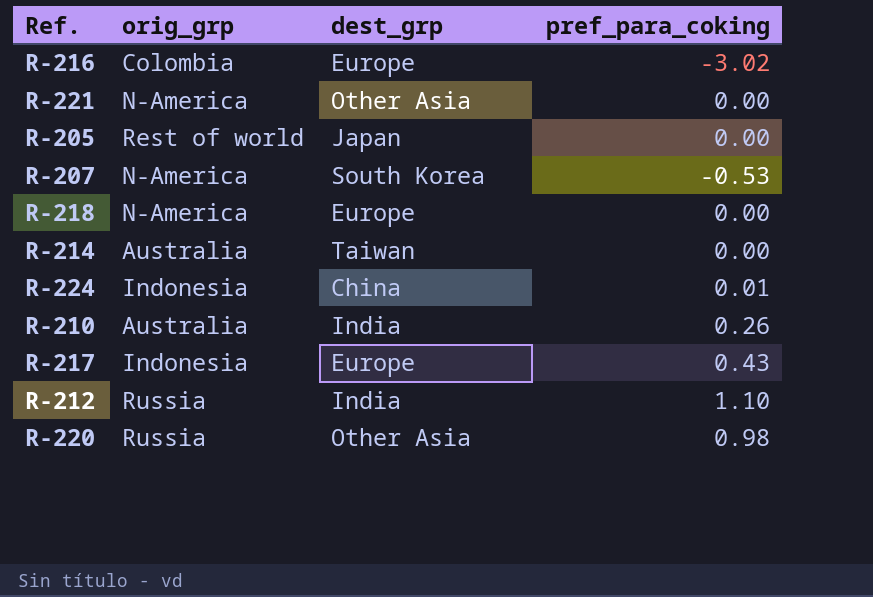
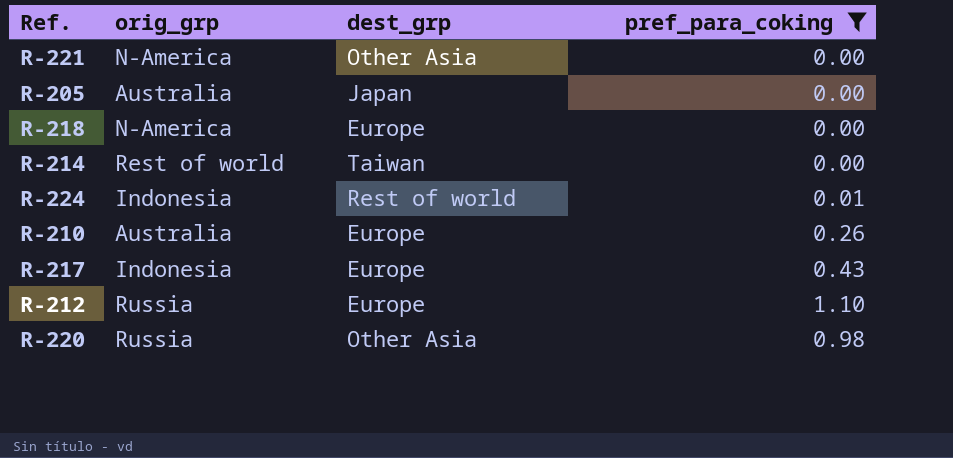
filter: none -> pref_para_coking >= 0.00
R-205 | orig_grp: Rest of world -> Australia
R-214 | orig_grp: Australia -> Rest of world
R-224 | dest_grp: China -> Rest of world
R-210 | dest_grp: India -> Europe
R-212 | dest_grp: India -> Europe

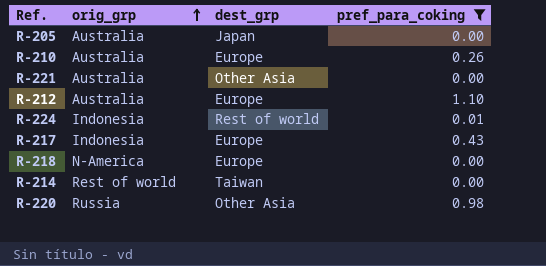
row order: none -> orig_grp ascending
R-221 | orig_grp: N-America -> Australia
R-212 | orig_grp: Russia -> Australia

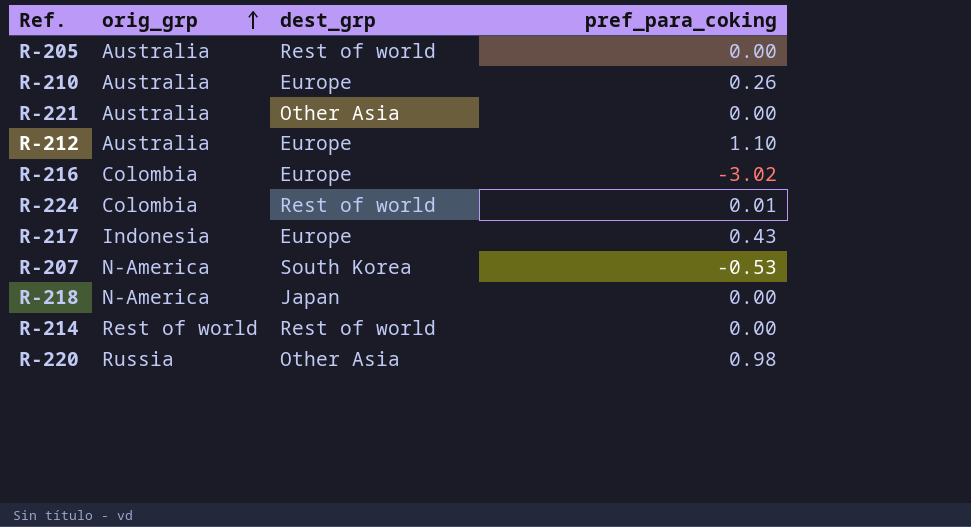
filter: pref_para_coking >= 0.00 -> none
R-205 | dest_grp: Japan -> Rest of world
R-224 | orig_grp: Indonesia -> Colombia
R-218 | dest_grp: Europe -> Japan
R-214 | dest_grp: Taiwan -> Rest of world

